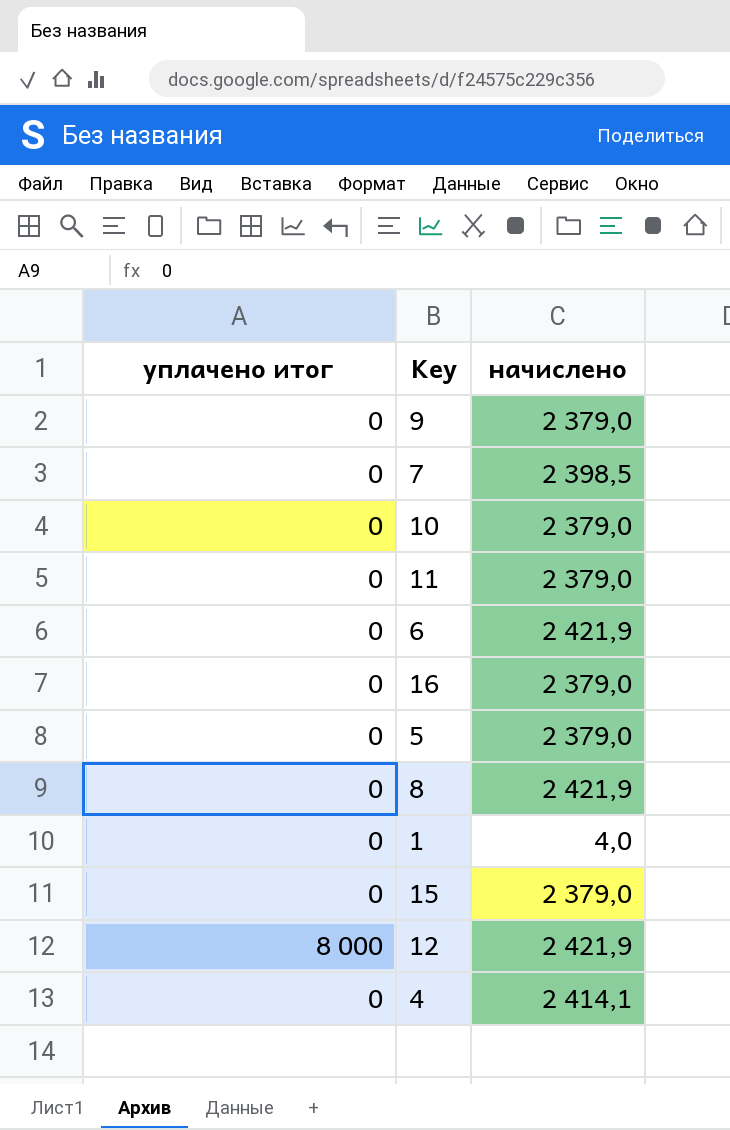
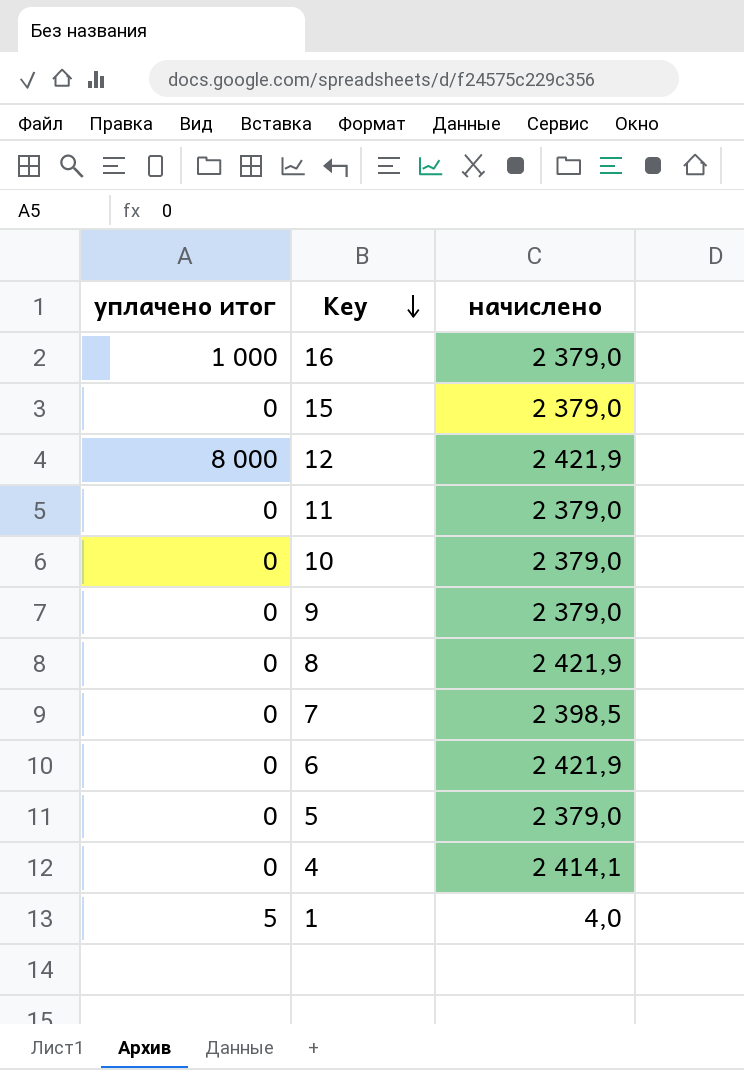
row order: none -> Key descending
16 | уплачено итог: 0 -> 1 000
1 | уплачено итог: 0 -> 5

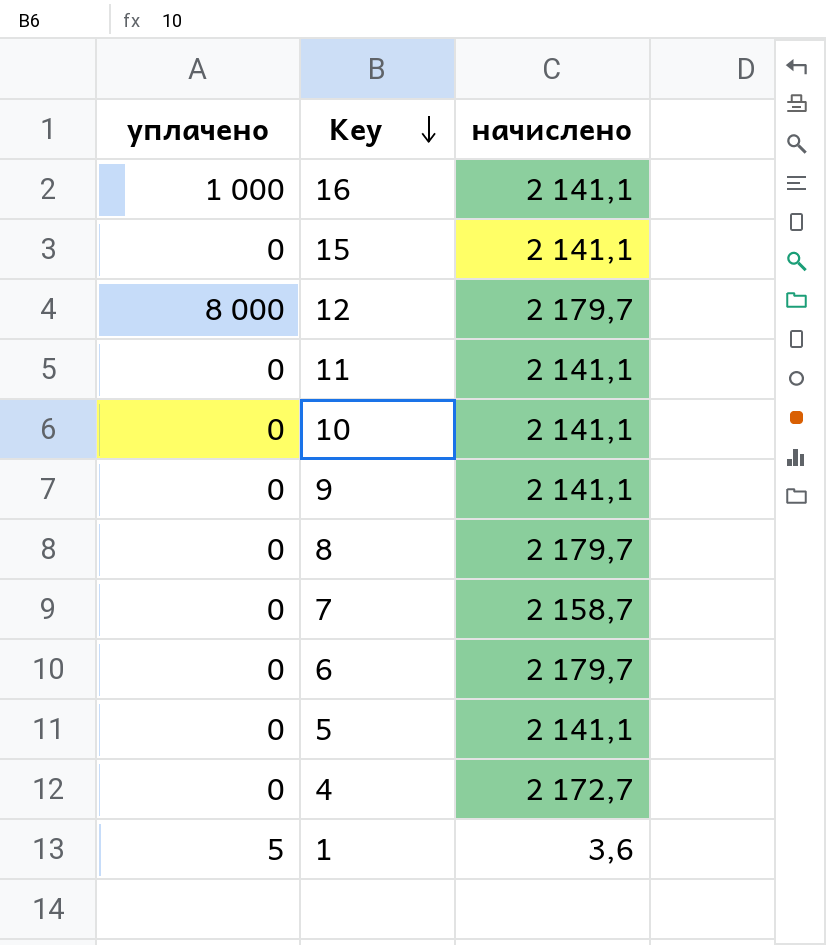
column name: уплачено итог -> уплачено
16 | начислено: 2 379,0 -> 2 141,1
15 | начислено: 2 379,0 -> 2 141,1
12 | начислено: 2 421,9 -> 2 179,7
11 | начислено: 2 379,0 -> 2 141,1
10 | начислено: 2 379,0 -> 2 141,1
9 | начислено: 2 379,0 -> 2 141,1
8 | начислено: 2 421,9 -> 2 179,7
7 | начислено: 2 398,5 -> 2 158,7
6 | начислено: 2 421,9 -> 2 179,7
5 | начислено: 2 379,0 -> 2 141,1
4 | начислено: 2 414,1 -> 2 172,7
1 | начислено: 4,0 -> 3,6

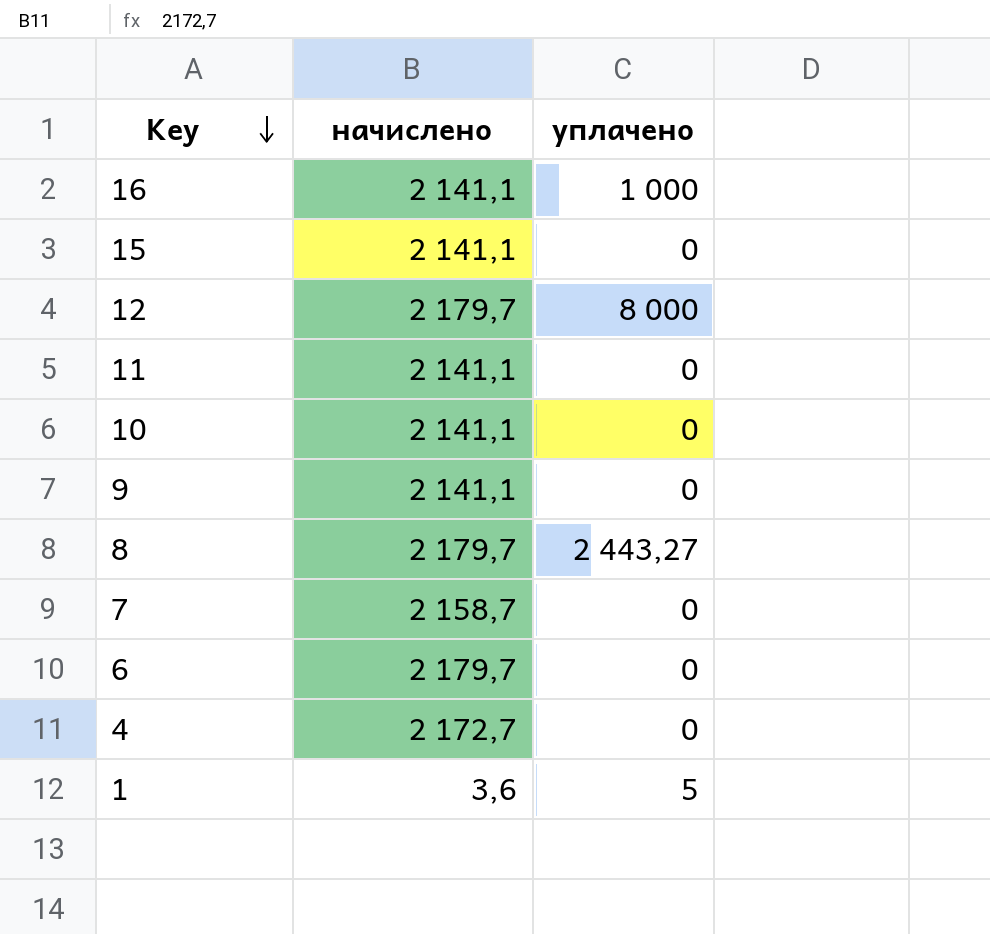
column уплачено | position: 1 -> 3
row 5: 0 | 2 141,1 -> none
8 | уплачено: 0 -> 2 443,27

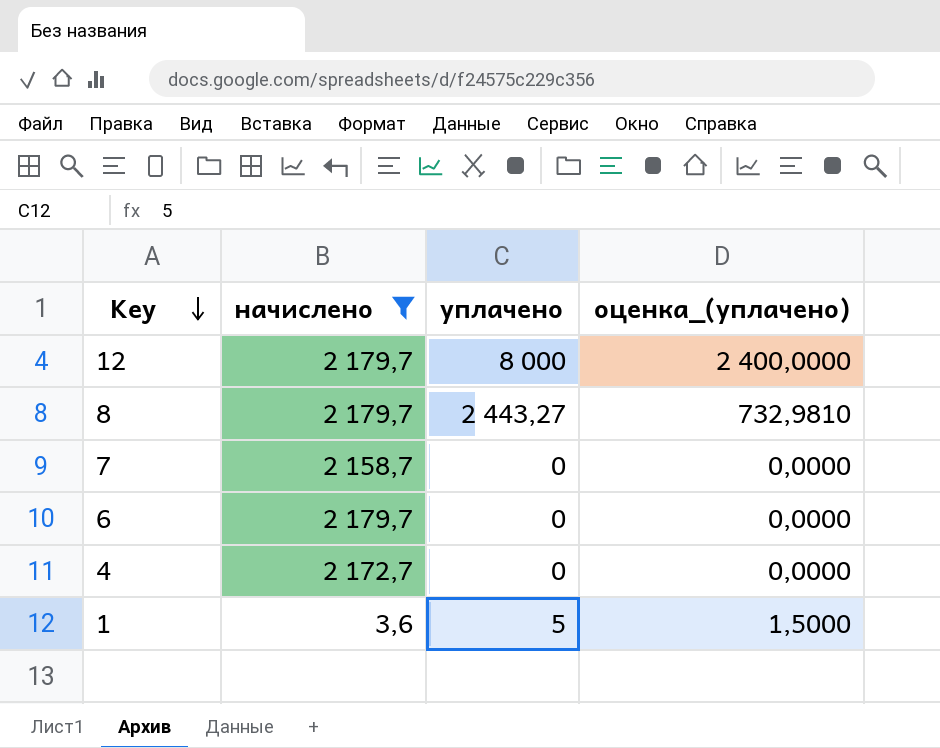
filter: none -> начислено != 2 141,1
column оценка_(уплачено) | formula: none -> [уплачено] * 0,3

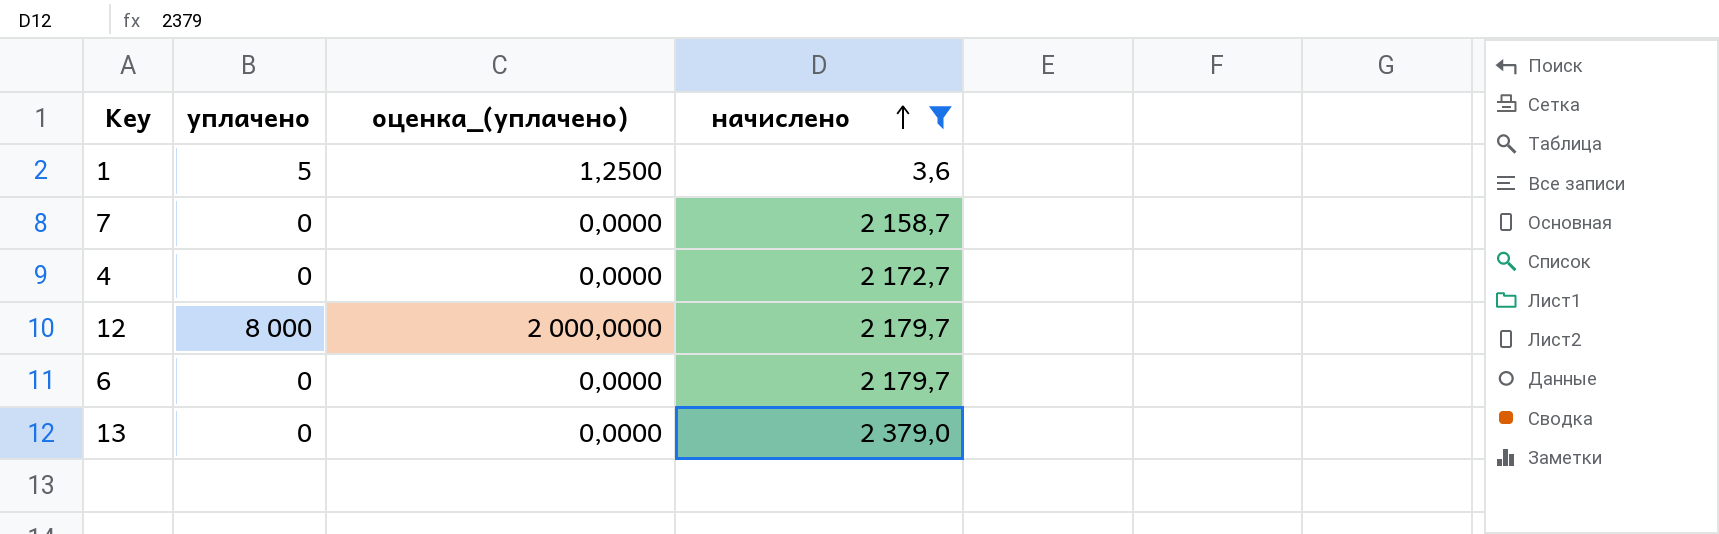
row order: Key descending -> начислено ascending
column оценка_(уплачено) | formula: [уплачено] * 0,3 -> [уплачено] * 0,25
column начислено | position: 2 -> 4
row 8: 2 179,7 | 2 443,27 | 732,9810 -> none
row 13: none -> 0 | 0,0000 | 2 379,0

